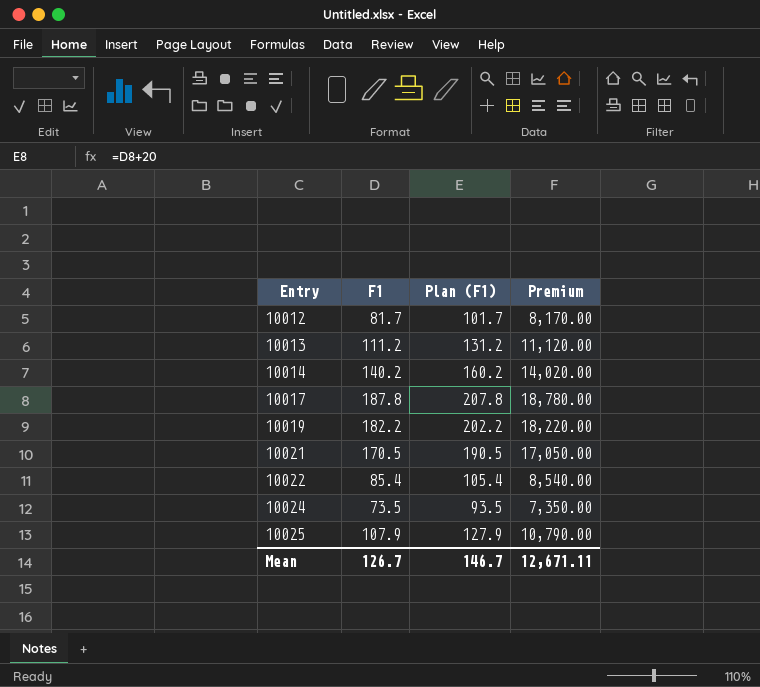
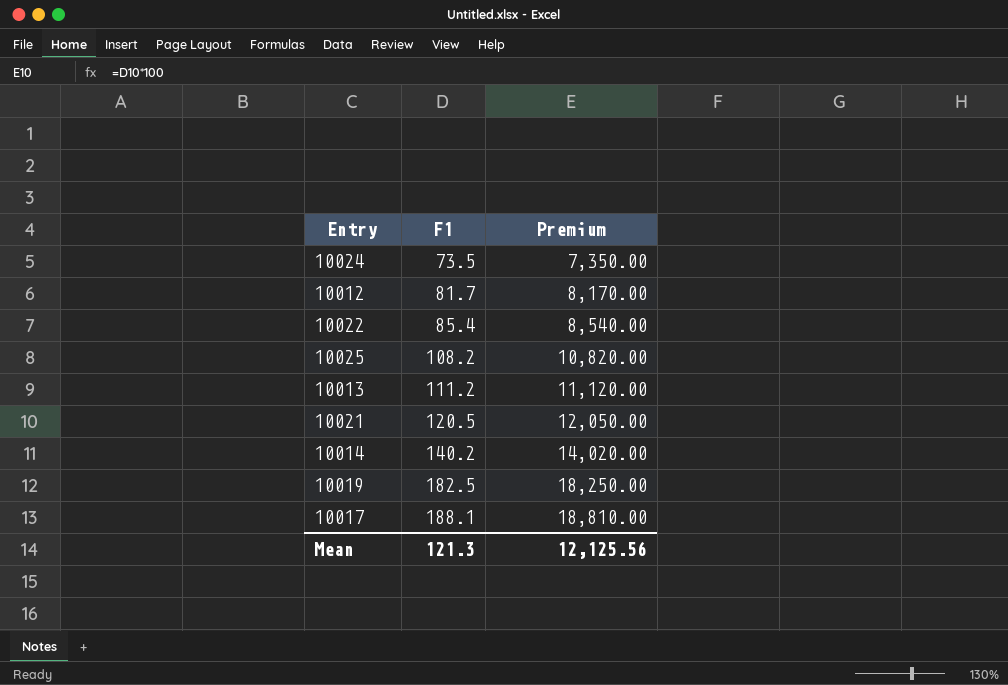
row order: Entry ascending -> F1 ascending
column Plan (F1) | formula: [F1] + 20 -> none
10025 | F1: 107.9 -> 108.2
10025 | Premium: 10,790.00 -> 10,820.00
10021 | F1: 170.5 -> 120.5
10021 | Premium: 17,050.00 -> 12,050.00
10019 | F1: 182.2 -> 182.5
10019 | Premium: 18,220.00 -> 18,250.00
10017 | F1: 187.8 -> 188.1
10017 | Premium: 18,780.00 -> 18,810.00
Mean | F1: 126.7 -> 121.3
Mean | Premium: 12,671.11 -> 12,125.56

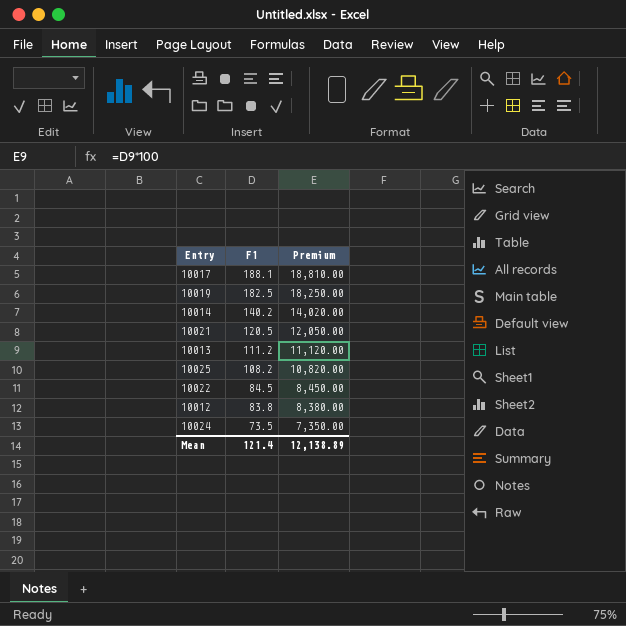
row order: F1 ascending -> F1 descending
10022 | F1: 85.4 -> 84.5
10022 | Premium: 8,540.00 -> 8,450.00
10012 | F1: 81.7 -> 83.8
10012 | Premium: 8,170.00 -> 8,380.00
Mean | F1: 121.3 -> 121.4
Mean | Premium: 12,125.56 -> 12,138.89

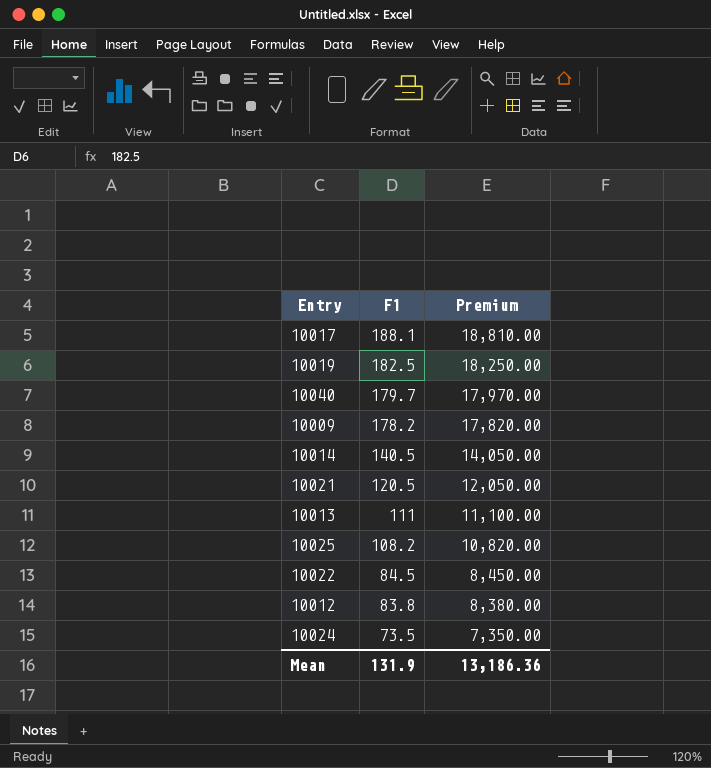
row 10040: none -> 179.7 | 17,970.00
row 10009: none -> 178.2 | 17,820.00
10014 | F1: 140.2 -> 140.5
10014 | Premium: 14,020.00 -> 14,050.00
10013 | F1: 111.2 -> 111
10013 | Premium: 11,120.00 -> 11,100.00
Mean | F1: 121.4 -> 131.9
Mean | Premium: 12,138.89 -> 13,186.36

